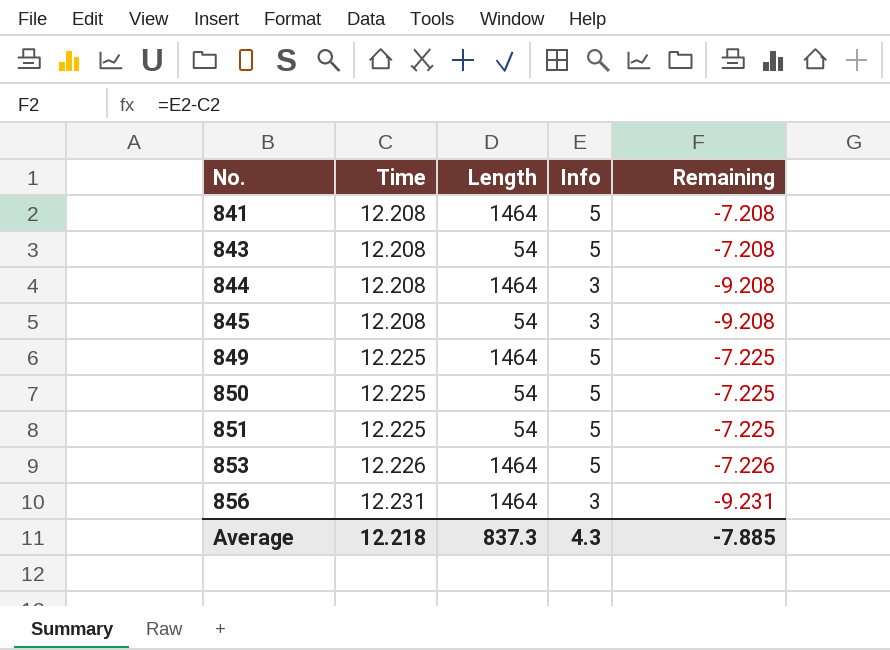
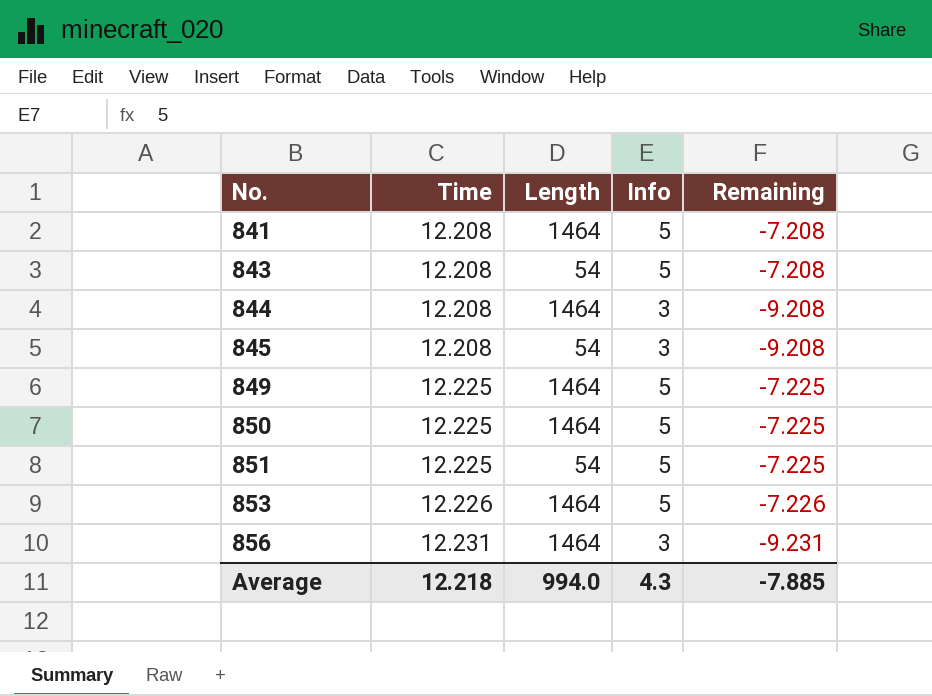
850 | Length: 54 -> 1464
Average | Length: 837.3 -> 994.0

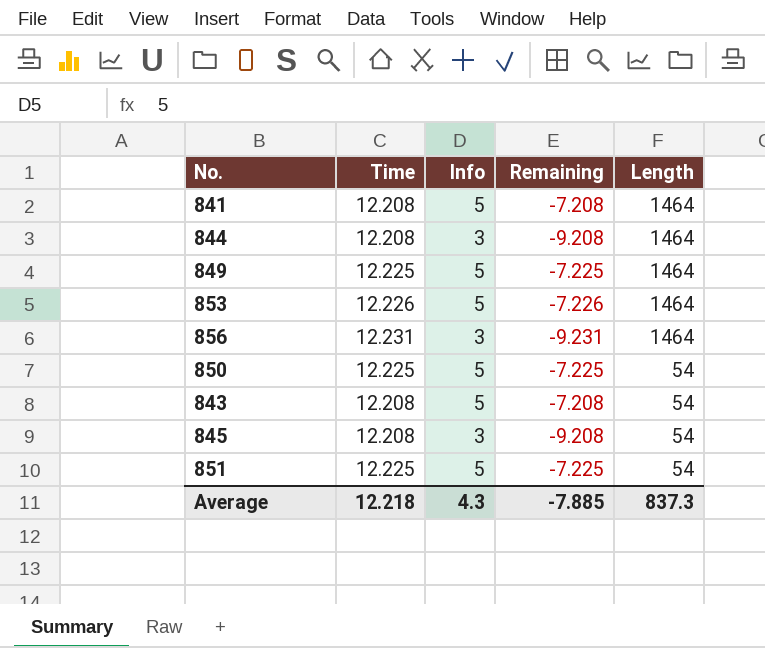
row order: No. ascending -> Length descending
column Length | position: 3 -> 5
850 | Length: 1464 -> 54
Average | Length: 994.0 -> 837.3

